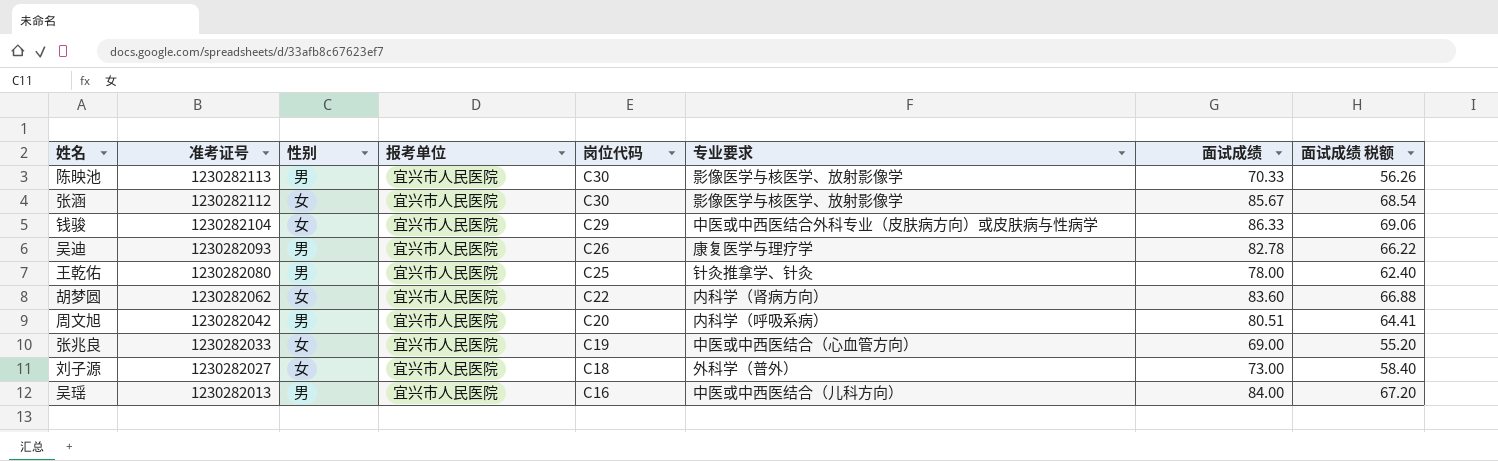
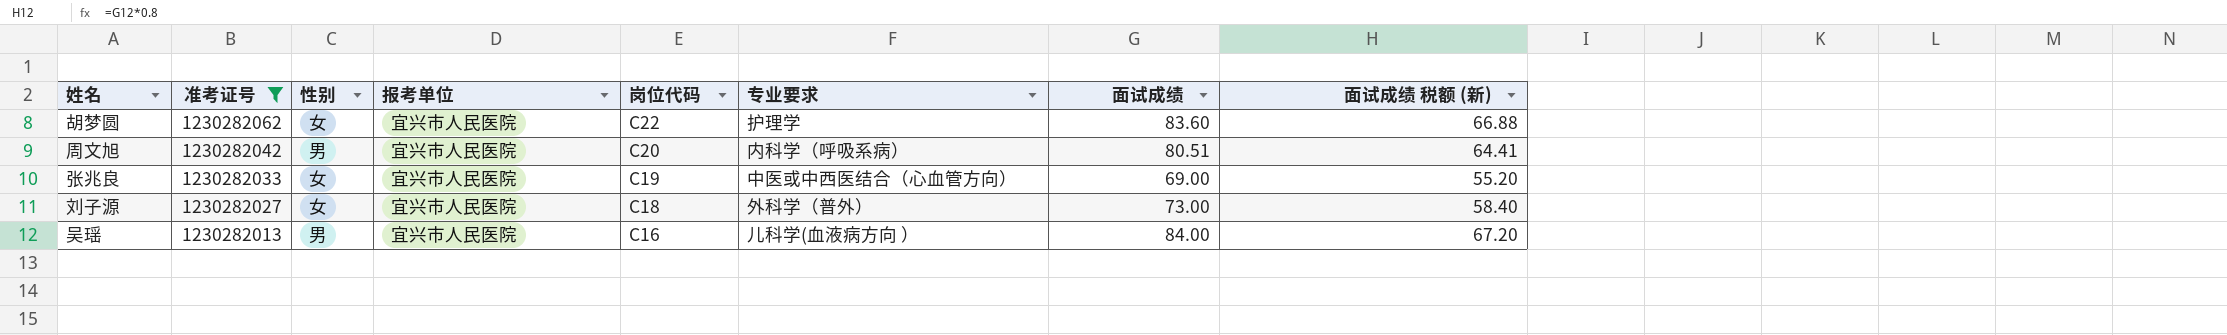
filter: none -> 准考证号 <= 1230282062
column name: 面试成绩 税额 -> 面试成绩 税额 (新)
胡梦圆 | 专业要求: 内科学（肾病方向） -> 护理学
吴瑶 | 专业要求: 中医或中西医结合（儿科方向） -> 儿科学(血液病方向 ）

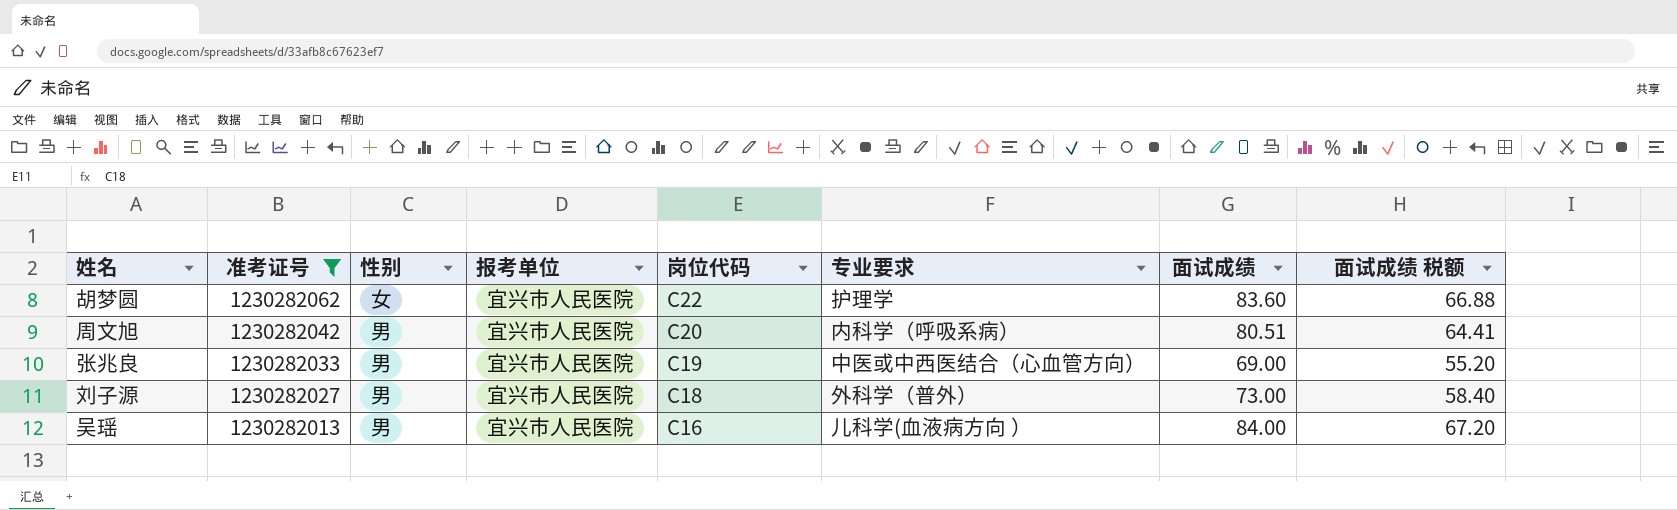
column name: 面试成绩 税额 (新) -> 面试成绩 税额
张兆良 | 性别: 女 -> 男
刘子源 | 性别: 女 -> 男

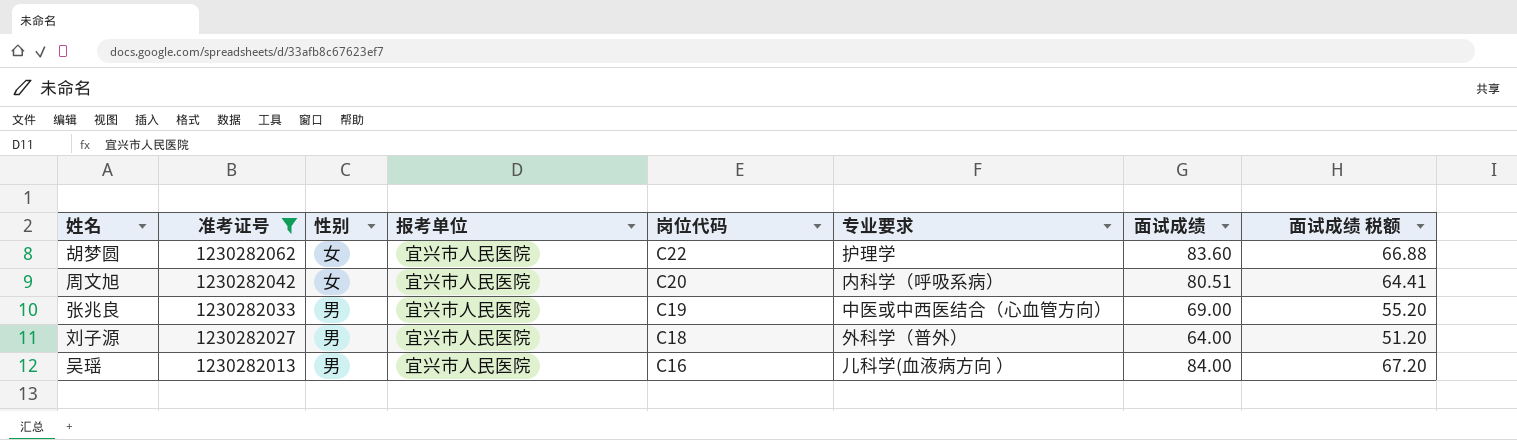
周文旭 | 性别: 男 -> 女
刘子源 | 面试成绩: 73.00 -> 64.00
刘子源 | 面试成绩 税额: 58.40 -> 51.20

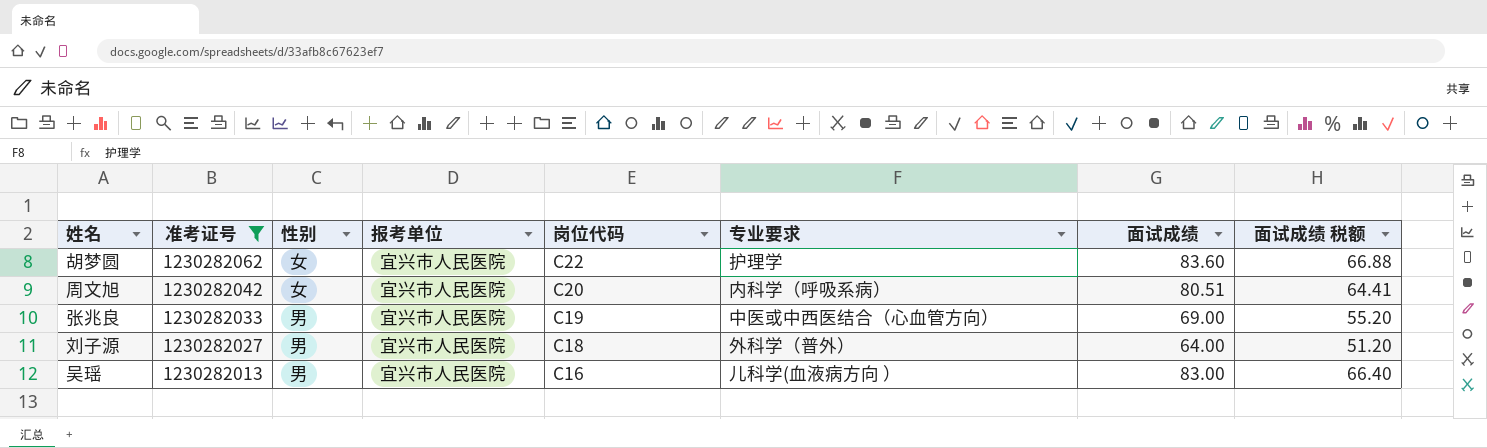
吴瑶 | 面试成绩: 84.00 -> 83.00
吴瑶 | 面试成绩 税额: 67.20 -> 66.40

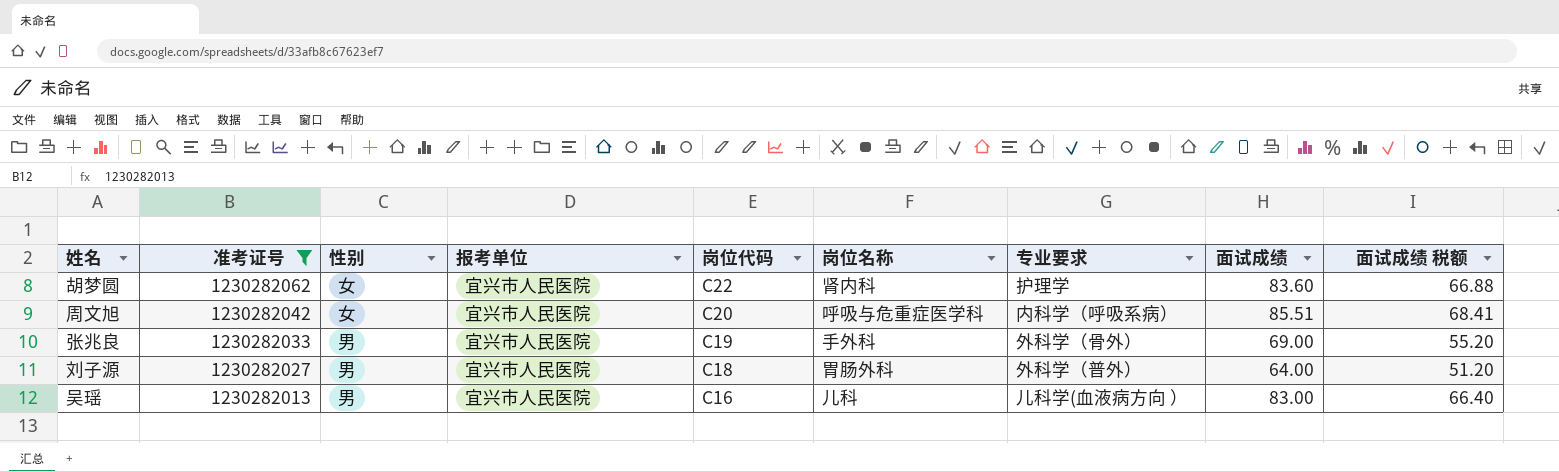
column 岗位名称 | position: none -> 6
周文旭 | 面试成绩: 80.51 -> 85.51
周文旭 | 面试成绩 税额: 64.41 -> 68.41
张兆良 | 专业要求: 中医或中西医结合（心血管方向） -> 外科学（骨外）

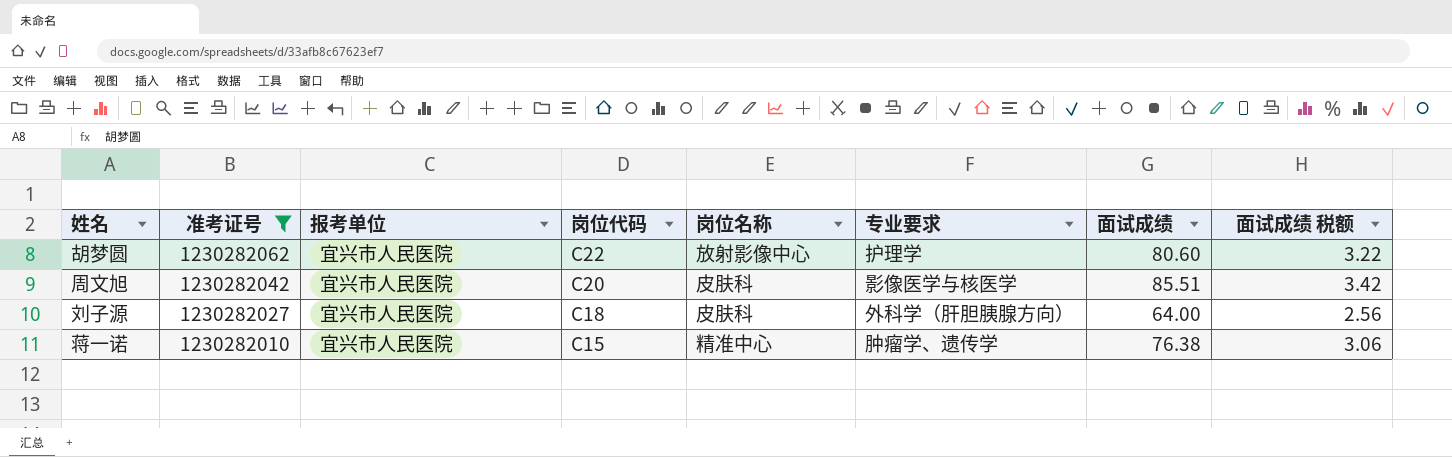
column 性别 | position: 3 -> none
column 面试成绩 税额 | formula: [面试成绩] * 0.8 -> [面试成绩] * 0.04
row 张兆良: 1230282033 | 男 | 宜兴市人民医院 | C19 | 手外科 | 外科学（骨外） | 69.00 | 55.20 -> none
row 吴瑶: 1230282013 | 男 | 宜兴市人民医院 | C16 | 儿科 | 儿科学(血液病方向 ） | 83.00 | 66.40 -> none
胡梦圆 | 岗位名称: 肾内科 -> 放射影像中心
胡梦圆 | 面试成绩: 83.60 -> 80.60
周文旭 | 岗位名称: 呼吸与危重症医学科 -> 皮肤科
周文旭 | 专业要求: 内科学（呼吸系病） -> 影像医学与核医学
刘子源 | 岗位名称: 胃肠外科 -> 皮肤科
刘子源 | 专业要求: 外科学（普外） -> 外科学（肝胆胰腺方向）
row 蒋一诺: none -> 1230282010 | 宜兴市人民医院 | C15 | 精准中心 | 肿瘤学、遗传学 | 76.38 | 3.06

